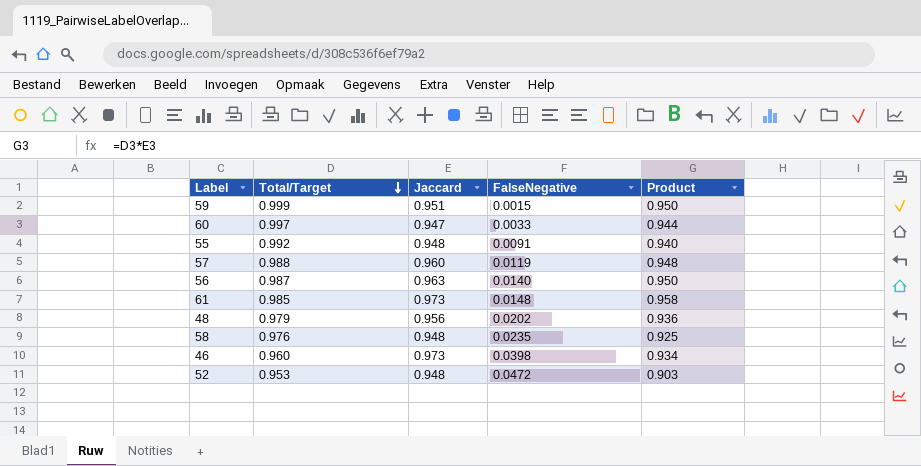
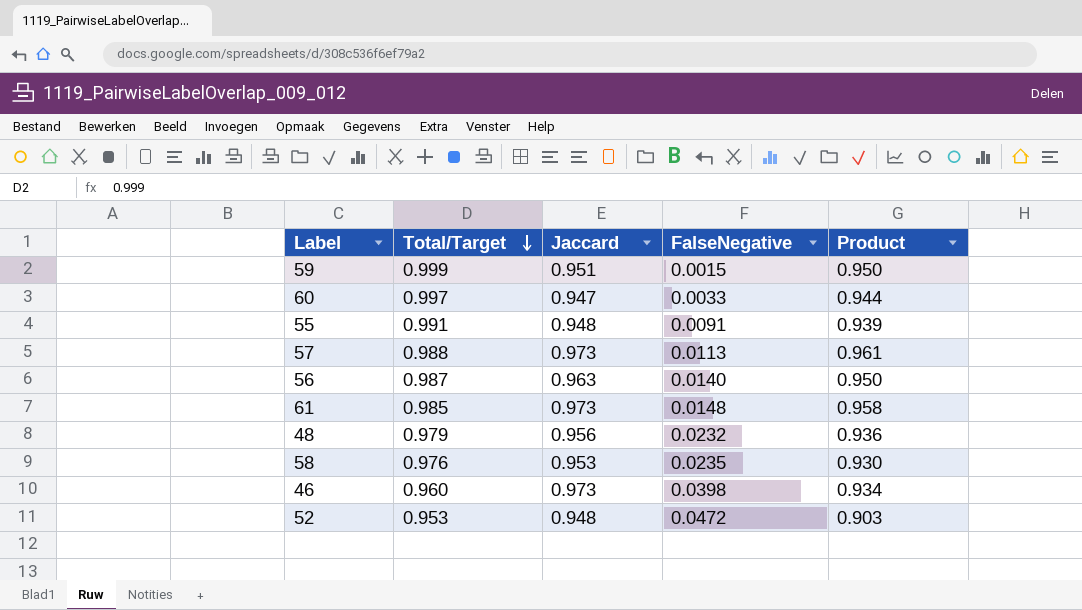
55 | Total/Target: 0.992 -> 0.991
55 | Product: 0.940 -> 0.939
57 | Jaccard: 0.960 -> 0.973
57 | FalseNegative: 0.0119 -> 0.0113
57 | Product: 0.948 -> 0.961
48 | FalseNegative: 0.0202 -> 0.0232
58 | Jaccard: 0.948 -> 0.953
58 | Product: 0.925 -> 0.930

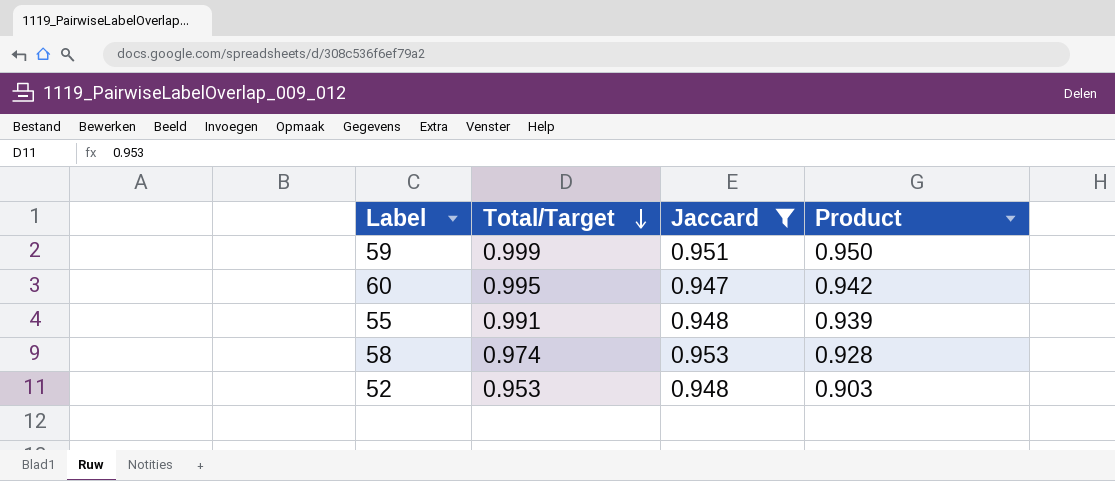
filter: none -> Jaccard <= 0.953
column FalseNegative | position: 4 -> none
60 | Total/Target: 0.997 -> 0.995
60 | Product: 0.944 -> 0.942
58 | Total/Target: 0.976 -> 0.974
58 | Product: 0.930 -> 0.928

